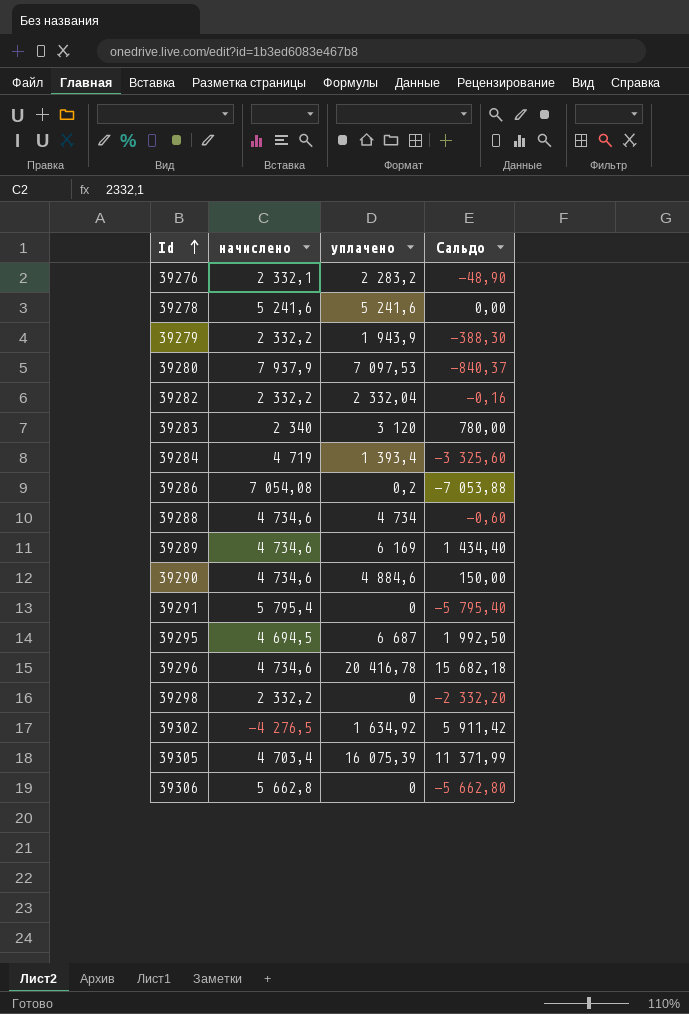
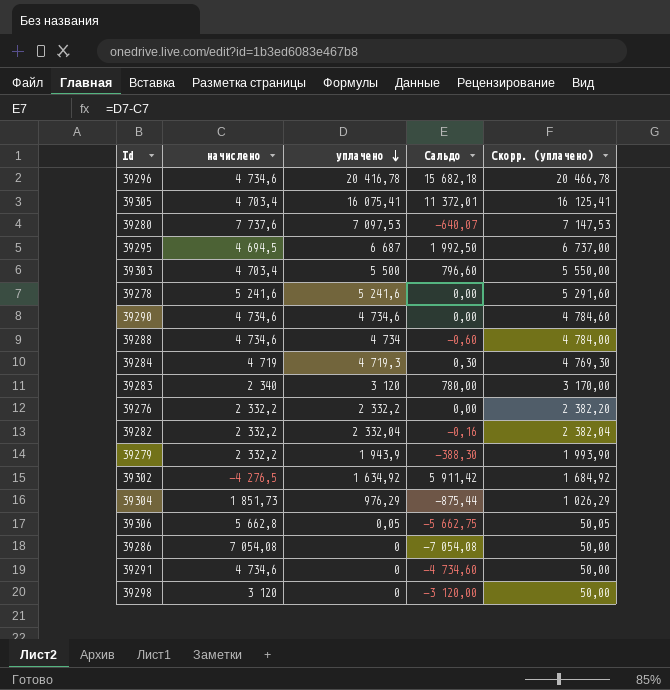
row order: Id ascending -> уплачено descending
column Скорр. (уплачено) | formula: none -> [уплачено] + 50
row 39289: 4 734,6 | 6 169 | 1 434,40 -> none
39305 | уплачено: 16 075,39 -> 16 075,41
39305 | Сальдо: 11 371,99 -> 11 372,01
39280 | начислено: 7 937,9 -> 7 737,6
39280 | Сальдо: -840,37 -> -640,07
row 39303: none -> 4 703,4 | 5 500 | 796,60 | 5 550,00
39290 | уплачено: 4 884,6 -> 4 734,6
39290 | Сальдо: 150,00 -> 0,00
39284 | уплачено: 1 393,4 -> 4 719,3
39284 | Сальдо: -3 325,60 -> 0,30
39276 | начислено: 2 332,1 -> 2 332,2
39276 | уплачено: 2 283,2 -> 2 332,2
39276 | Сальдо: -48,90 -> 0,00
row 39304: none -> 1 851,73 | 976,29 | -875,44 | 1 026,29
39306 | уплачено: 0 -> 0,05
39306 | Сальдо: -5 662,80 -> -5 662,75
39286 | уплачено: 0,2 -> 0
39286 | Сальдо: -7 053,88 -> -7 054,08
39291 | начислено: 5 795,4 -> 4 734,6
39291 | Сальдо: -5 795,40 -> -4 734,60
39298 | начислено: 2 332,2 -> 3 120
39298 | Сальдо: -2 332,20 -> -3 120,00

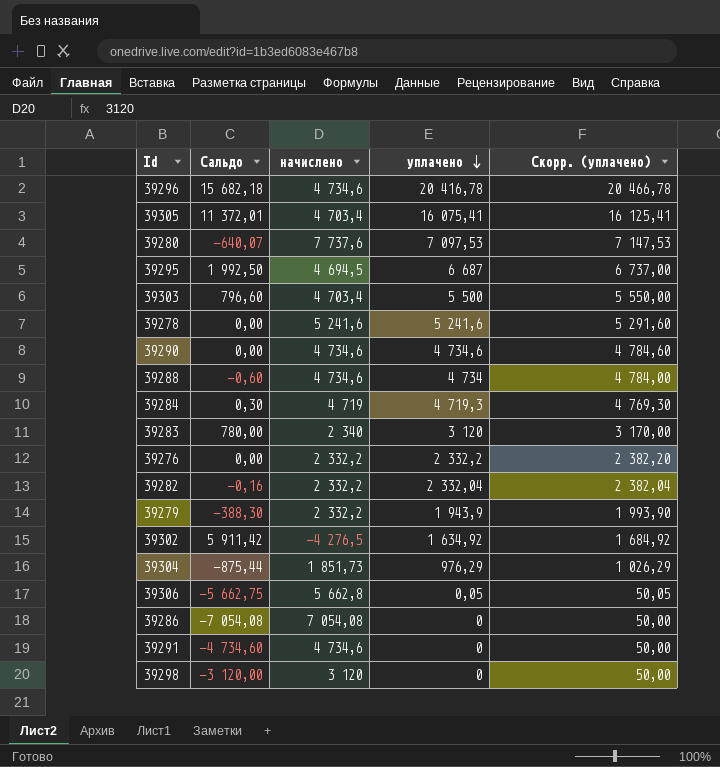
column Сальдо | position: 4 -> 2

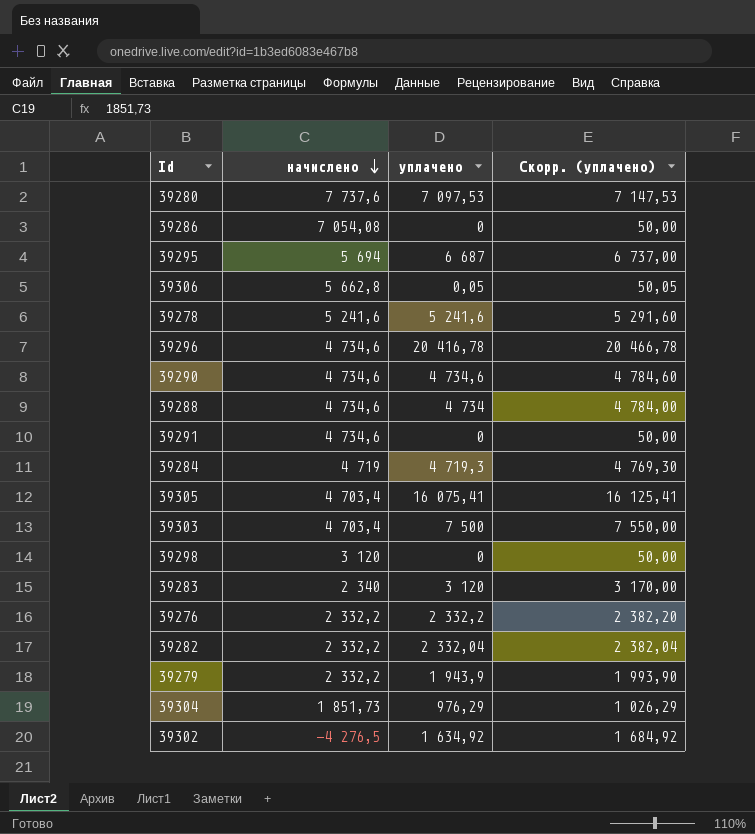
row order: уплачено descending -> начислено descending
column Сальдо | formula: [уплачено] - [начислено] -> none
39295 | начислено: 4 694,5 -> 5 694
39303 | уплачено: 5 500 -> 7 500
39303 | Скорр. (уплачено): 5 550,00 -> 7 550,00

